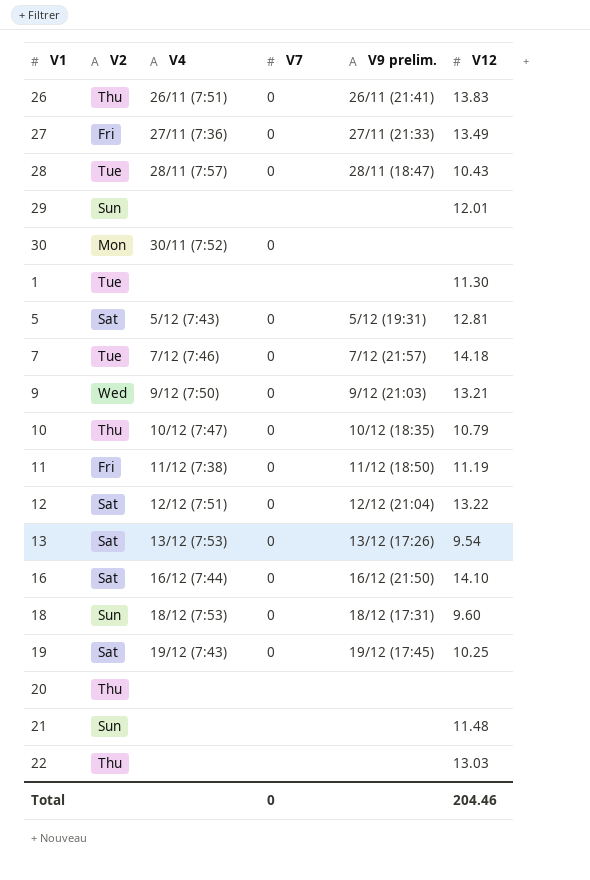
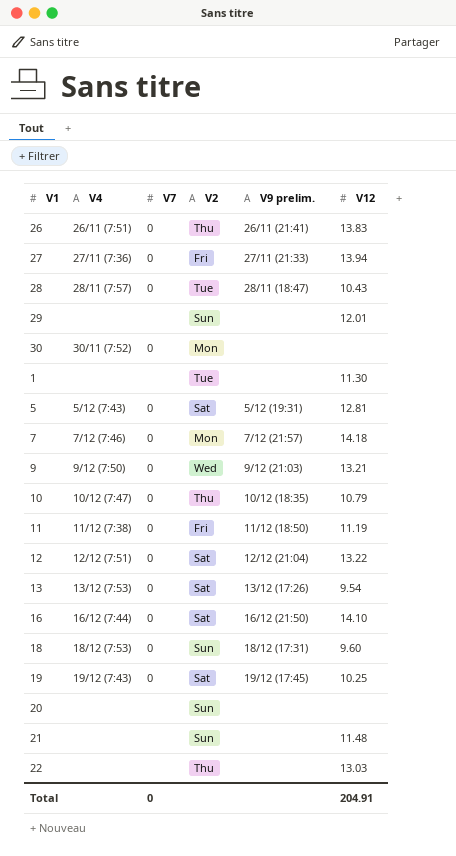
column V2 | position: 2 -> 4
27 | V12: 13.49 -> 13.94
7 | V2: Tue -> Mon
20 | V2: Thu -> Sun
Total | V12: 204.46 -> 204.91

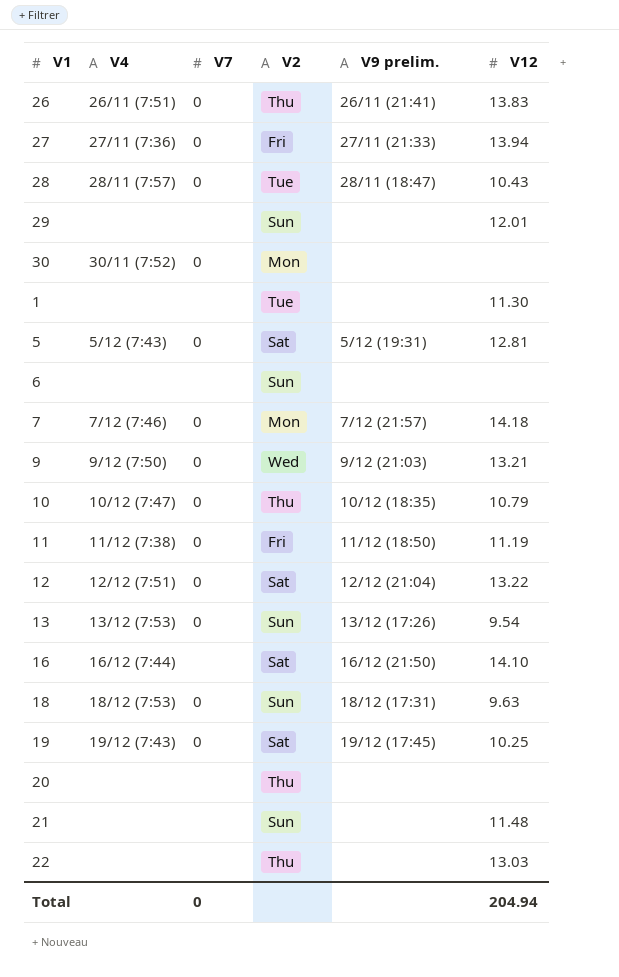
row 6: none -> none | none | Sun | none | none
13 | V2: Sat -> Sun
16 | V7: 0 -> none
18 | V12: 9.60 -> 9.63
20 | V2: Sun -> Thu
Total | V12: 204.91 -> 204.94

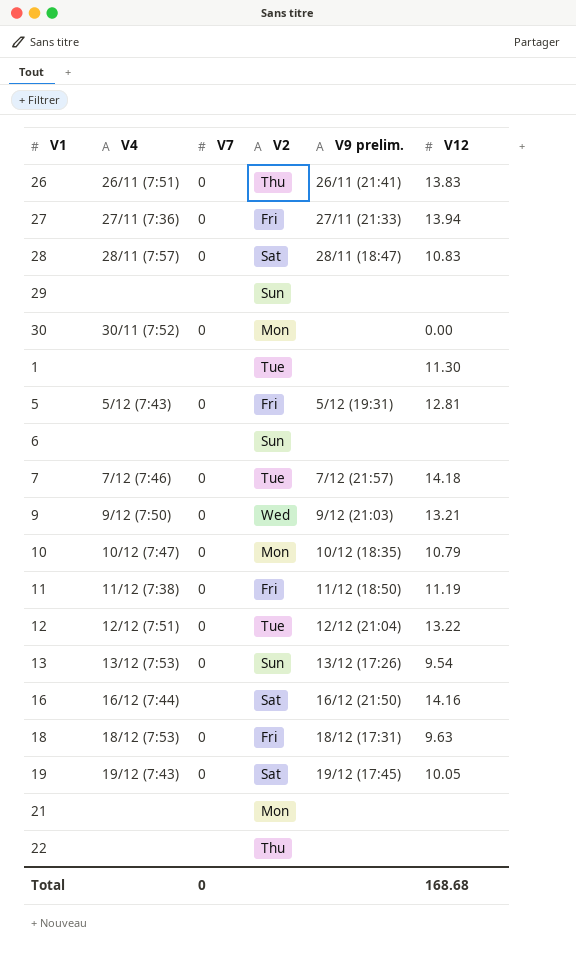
row 20: none | none | Thu | none | none -> none
28 | V2: Tue -> Sat
28 | V12: 10.43 -> 10.83
29 | V12: 12.01 -> none
30 | V12: none -> 0.00
5 | V2: Sat -> Fri
7 | V2: Mon -> Tue
10 | V2: Thu -> Mon
12 | V2: Sat -> Tue
16 | V12: 14.10 -> 14.16
18 | V2: Sun -> Fri
19 | V12: 10.25 -> 10.05
21 | V2: Sun -> Mon
21 | V12: 11.48 -> none
22 | V12: 13.03 -> none
Total | V12: 204.94 -> 168.68

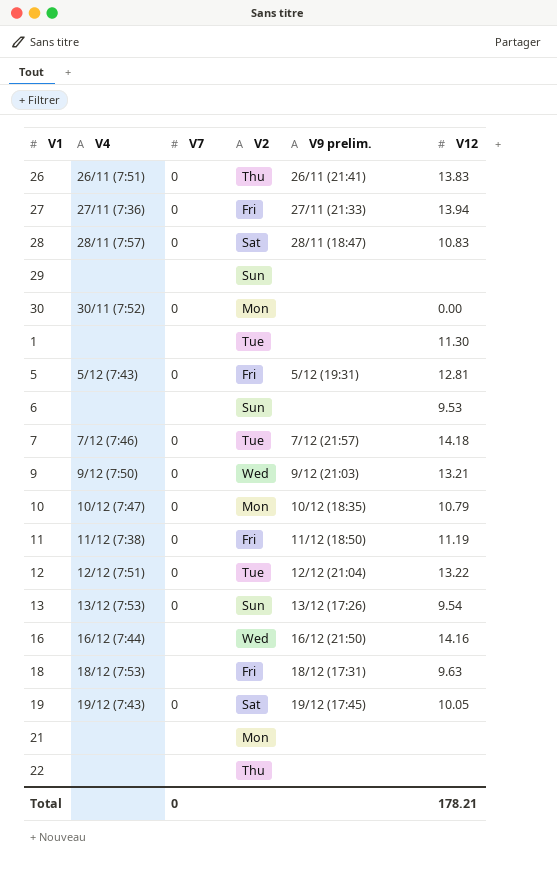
6 | V12: none -> 9.53
16 | V2: Sat -> Wed
18 | V7: 0 -> none
Total | V12: 168.68 -> 178.21

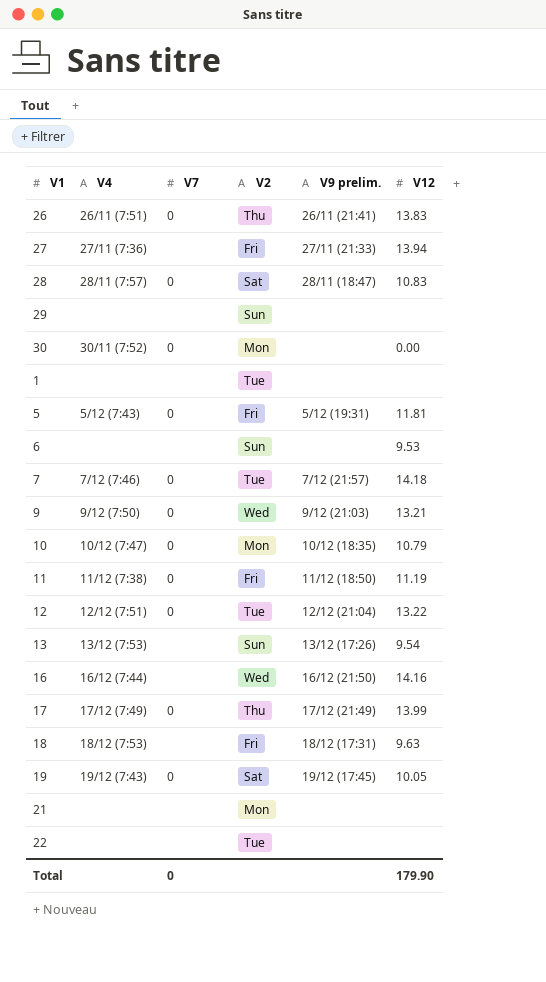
27 | V7: 0 -> none
1 | V12: 11.30 -> none
5 | V12: 12.81 -> 11.81
13 | V7: 0 -> none
row 17: none -> 17/12 (7:49) | 0 | Thu | 17/12 (21:49) | 13.99
22 | V2: Thu -> Tue
Total | V12: 178.21 -> 179.90

